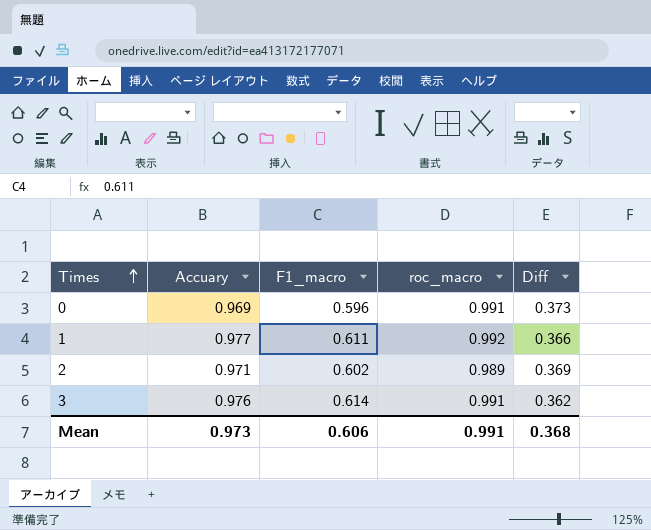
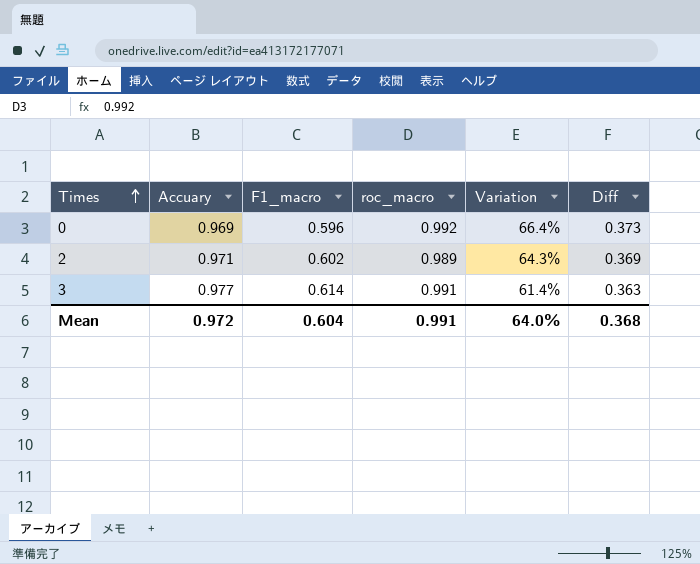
column Variation | formula: none -> ([roc_macro] - [F1_macro]) / [F1_macro]
row 1: 0.977 | 0.611 | 0.992 | 0.366 -> none
0 | roc_macro: 0.991 -> 0.992
3 | Accuary: 0.976 -> 0.977
3 | Diff: 0.362 -> 0.363
Mean | Accuary: 0.973 -> 0.972
Mean | F1_macro: 0.606 -> 0.604

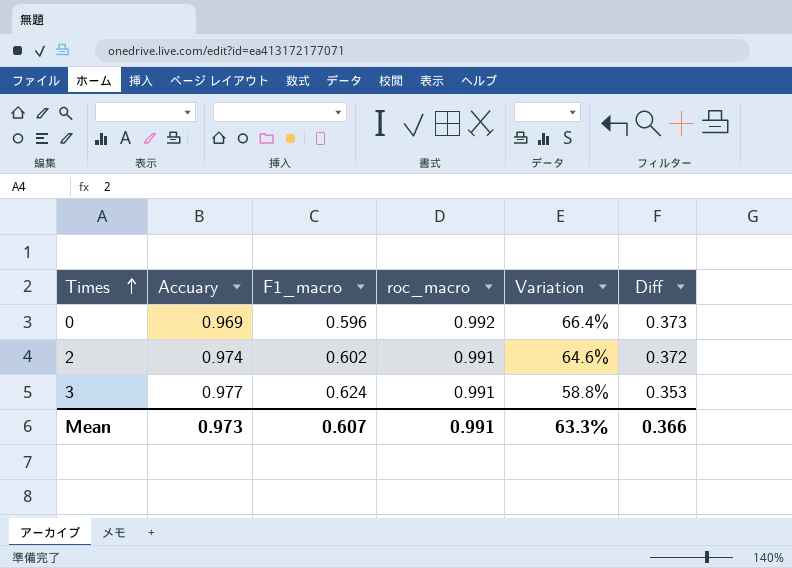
2 | Accuary: 0.971 -> 0.974
2 | roc_macro: 0.989 -> 0.991
2 | Variation: 64.3% -> 64.6%
2 | Diff: 0.369 -> 0.372
3 | F1_macro: 0.614 -> 0.624
3 | Variation: 61.4% -> 58.8%
3 | Diff: 0.363 -> 0.353
Mean | Accuary: 0.972 -> 0.973
Mean | F1_macro: 0.604 -> 0.607
Mean | Variation: 64.0% -> 63.3%
Mean | Diff: 0.368 -> 0.366

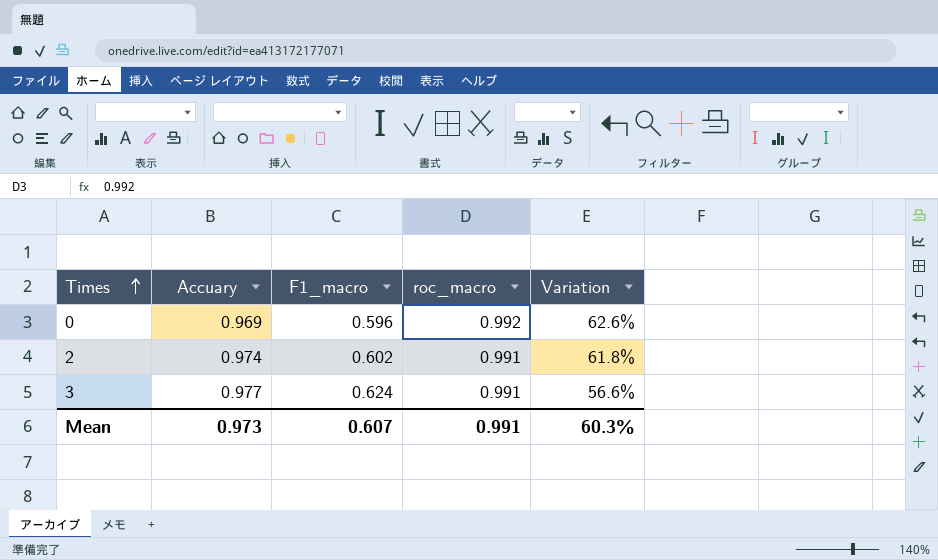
column Diff | formula: [Accuary] - [F1_macro] -> none
column Variation | formula: ([roc_macro] - [F1_macro]) / [F1_macro] -> ([Accuary] - [F1_macro]) / [F1_macro]
Mean | Variation: 63.3% -> 60.3%

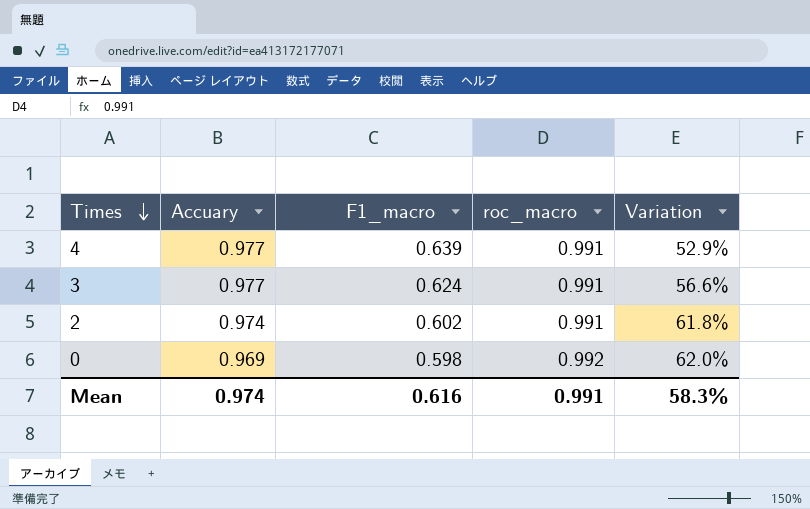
row order: Times ascending -> Times descending
row 4: none -> 0.977 | 0.639 | 0.991 | 52.9%
0 | F1_macro: 0.596 -> 0.598
0 | Variation: 62.6% -> 62.0%
Mean | Accuary: 0.973 -> 0.974
Mean | F1_macro: 0.607 -> 0.616
Mean | Variation: 60.3% -> 58.3%

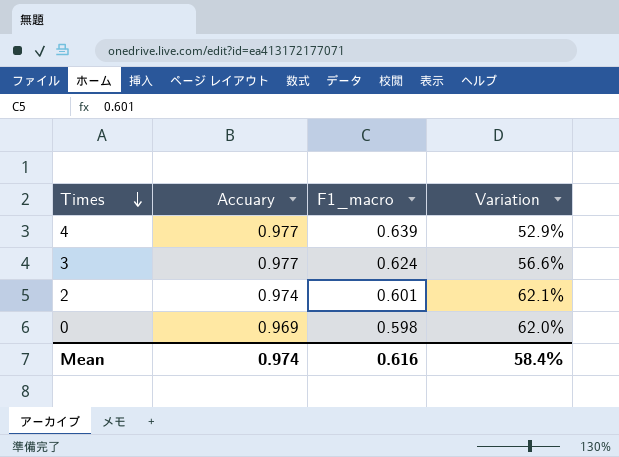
column roc_macro | position: 4 -> none
2 | F1_macro: 0.602 -> 0.601
2 | Variation: 61.8% -> 62.1%
Mean | Variation: 58.3% -> 58.4%

